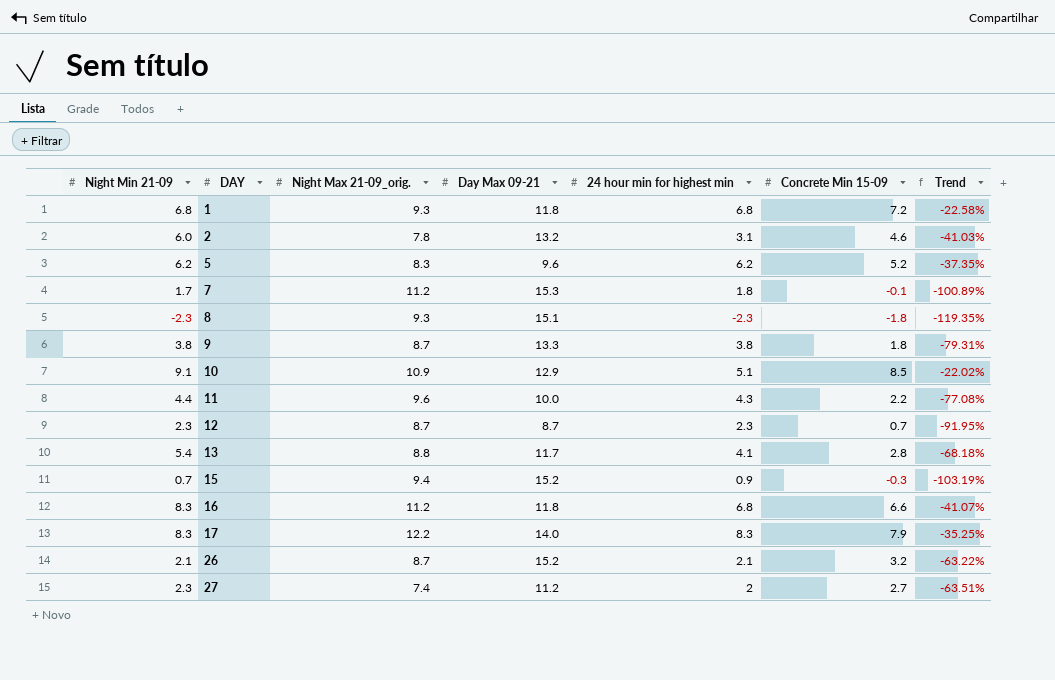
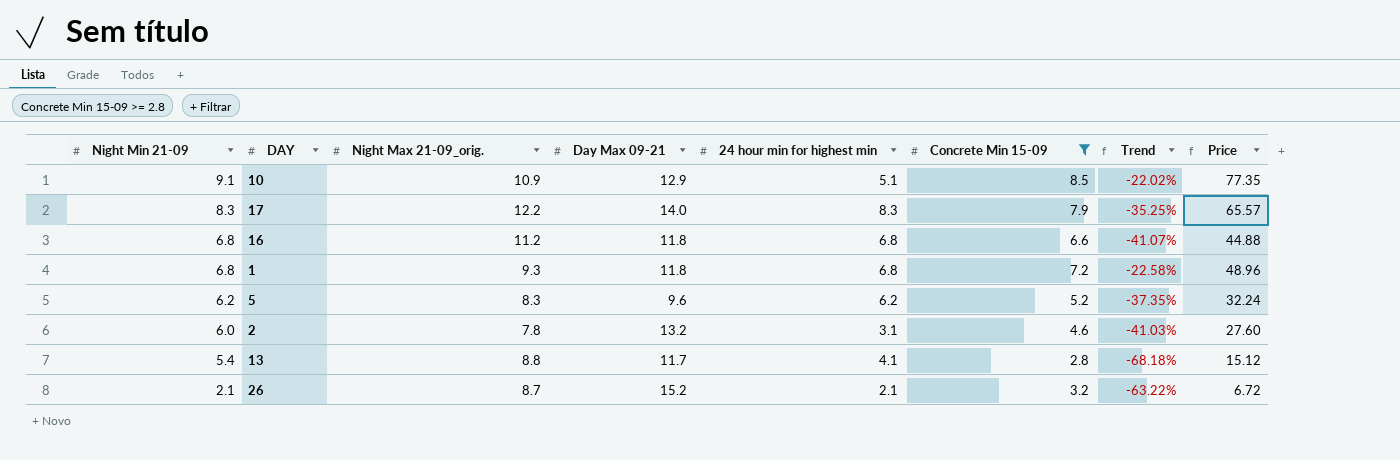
filter: none -> Concrete Min 15-09 >= 2.8
row order: DAY ascending -> Night Min 21-09 descending
column Price | formula: none -> [Night Min 21-09] * [Concrete Min 15-09]
16 | Night Min 21-09: 8.3 -> 6.8

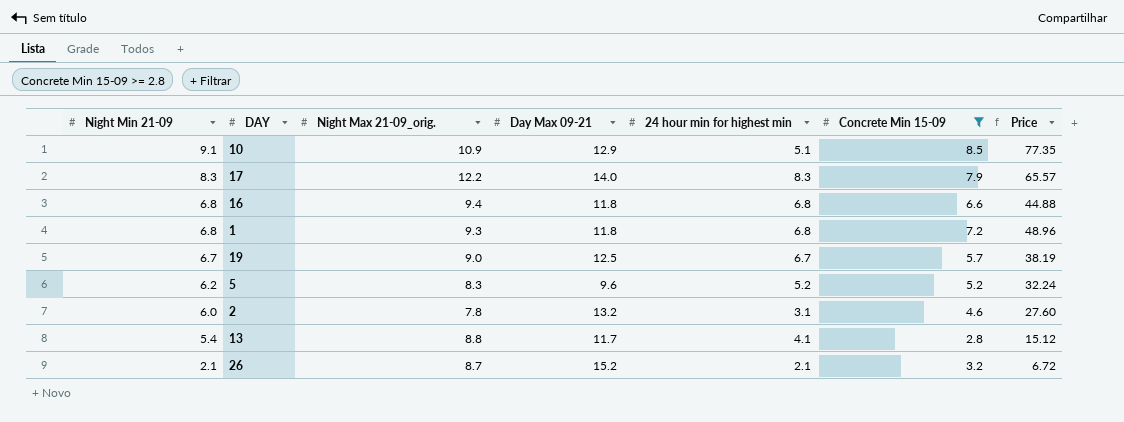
column Trend | formula: ([Concrete Min 15-09] - [Night Max 21-09_orig.]) / [Night Max 21-09_orig.] -> none
16 | Night Max 21-09_orig.: 11.2 -> 9.4
row 19: none -> 6.7 | 9.0 | 12.5 | 6.7 | 5.7 | 38.19
5 | 24 hour min for highest min: 6.2 -> 5.2

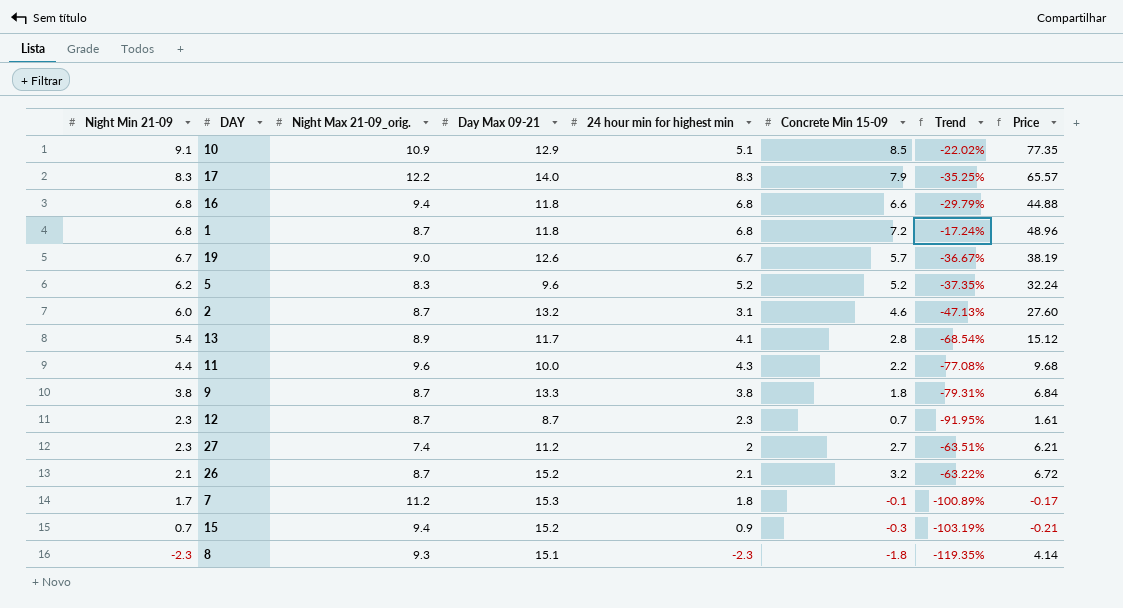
filter: Concrete Min 15-09 >= 2.8 -> none
column Trend | formula: none -> ([Concrete Min 15-09] - [Night Max 21-09_orig.]) / [Night Max 21-09_orig.]
1 | Night Max 21-09_orig.: 9.3 -> 8.7
19 | Day Max 09-21: 12.5 -> 12.6
2 | Night Max 21-09_orig.: 7.8 -> 8.7
13 | Night Max 21-09_orig.: 8.8 -> 8.9

